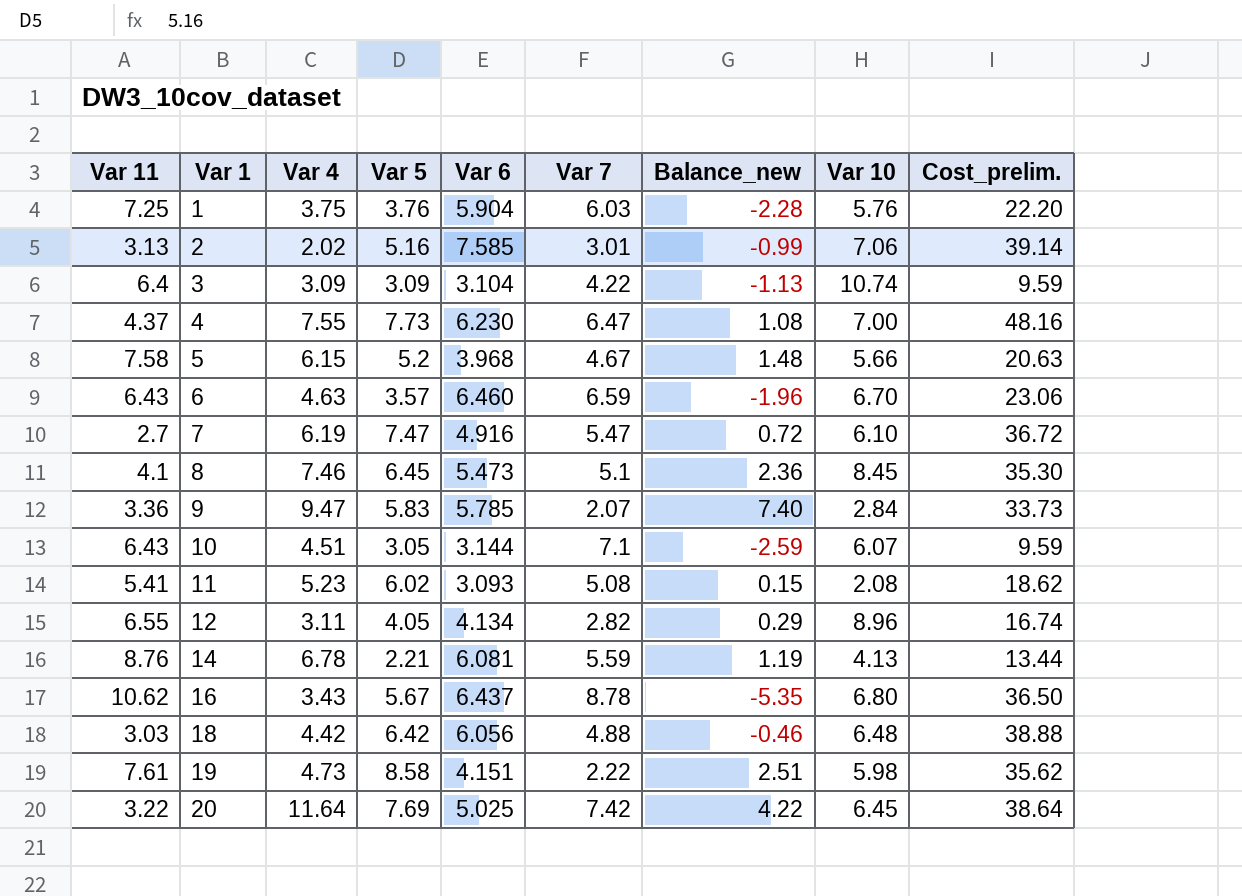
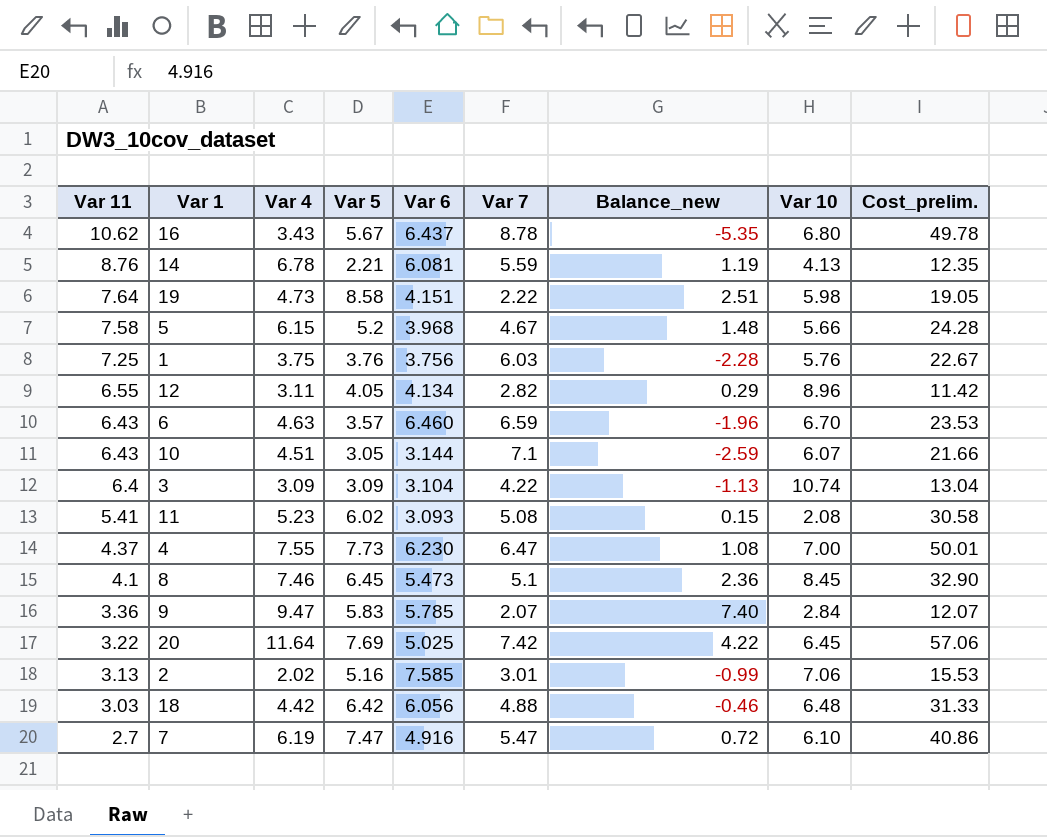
row order: Var 1 ascending -> Var 11 descending
column Cost_prelim. | formula: [Var 5] * [Var 6] -> [Var 5] * [Var 7]
19 | Var 11: 7.61 -> 7.64
1 | Var 6: 5.904 -> 3.756

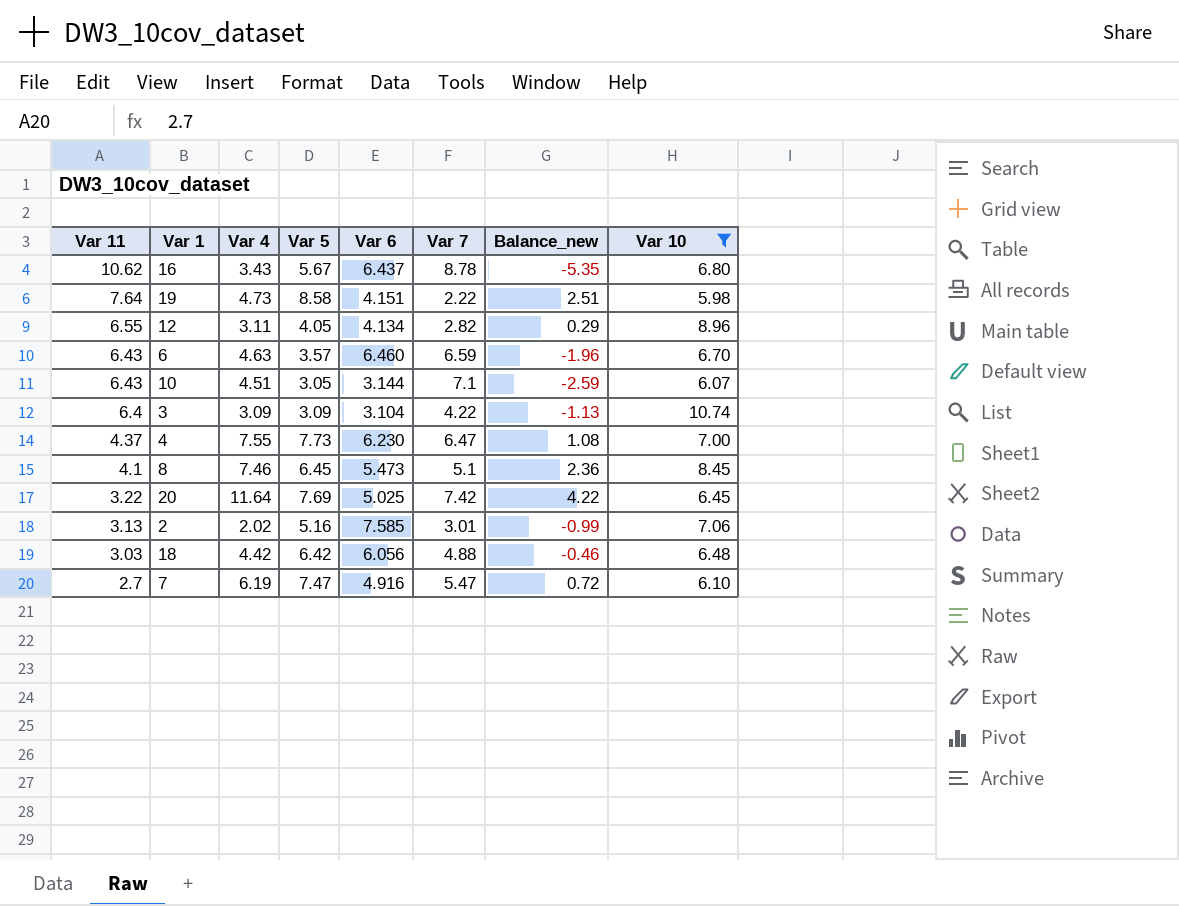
filter: none -> Var 10 >= 5.98
column Cost_prelim. | formula: [Var 5] * [Var 7] -> none

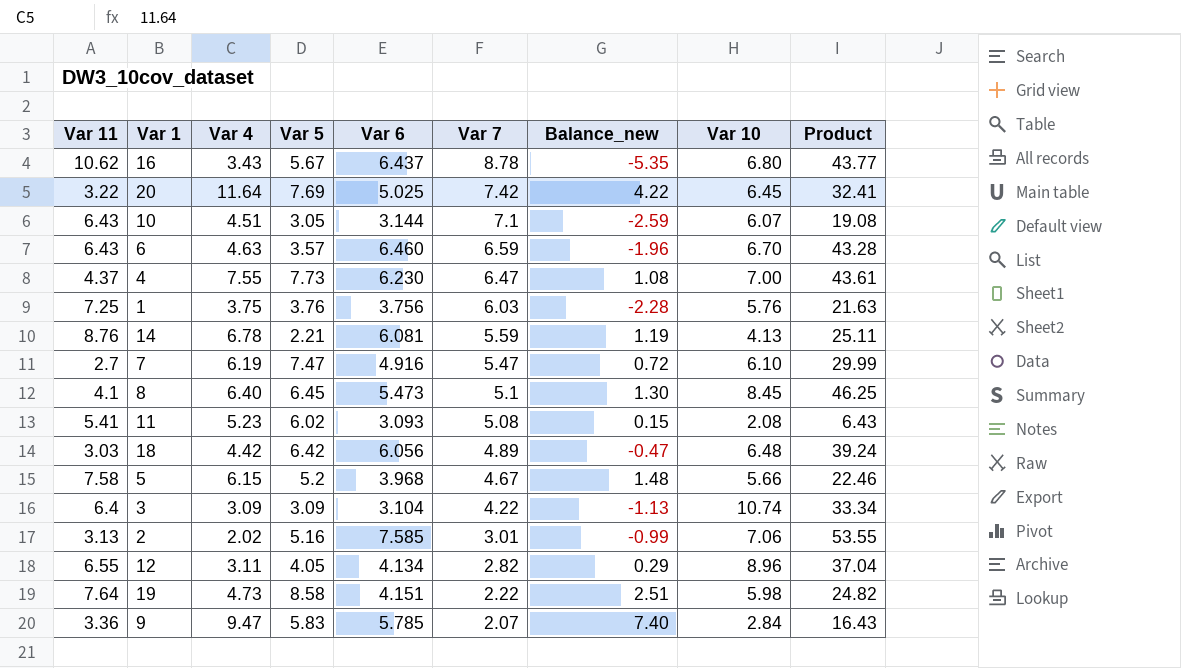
filter: Var 10 >= 5.98 -> none
row order: Var 11 descending -> Var 7 descending
column Product | formula: none -> [Var 6] * [Var 10]
8 | Var 4: 7.46 -> 6.40
8 | Balance_new: 2.36 -> 1.30
18 | Var 7: 4.88 -> 4.89
18 | Balance_new: -0.46 -> -0.47

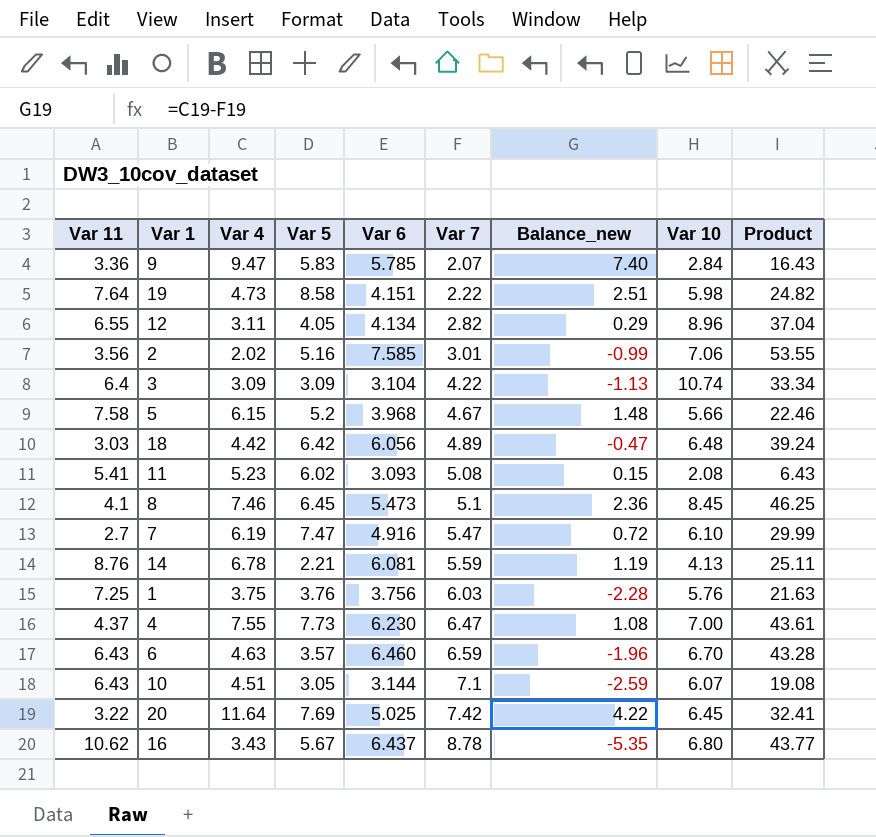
row order: Var 7 descending -> Var 7 ascending
2 | Var 11: 3.13 -> 3.56
8 | Var 4: 6.40 -> 7.46
8 | Balance_new: 1.30 -> 2.36

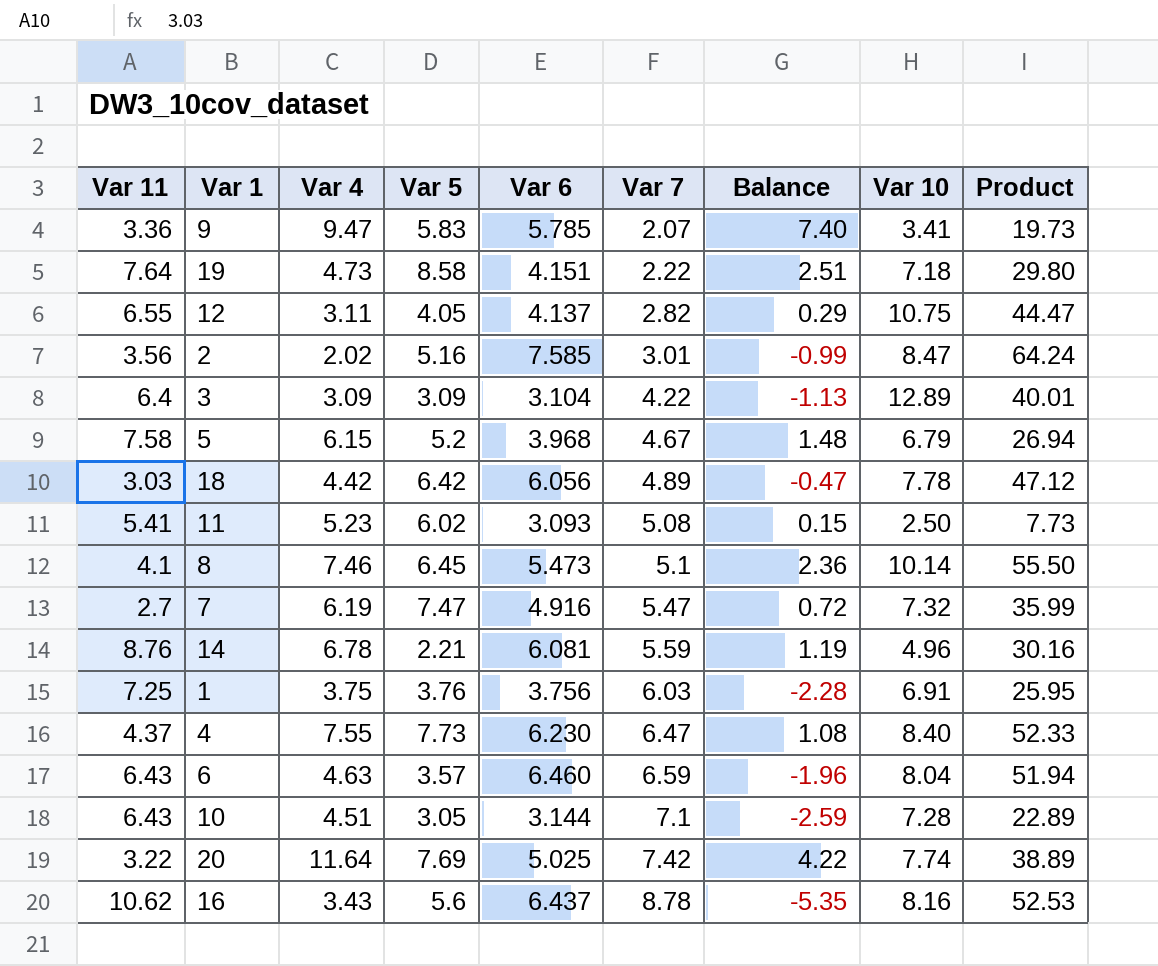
column name: Balance_new -> Balance
9 | Var 10: 2.84 -> 3.41
9 | Product: 16.43 -> 19.73
19 | Var 10: 5.98 -> 7.18
19 | Product: 24.82 -> 29.80
12 | Var 6: 4.134 -> 4.137
12 | Var 10: 8.96 -> 10.75
12 | Product: 37.04 -> 44.47
2 | Var 10: 7.06 -> 8.47
2 | Product: 53.55 -> 64.24
3 | Var 10: 10.74 -> 12.89
3 | Product: 33.34 -> 40.01
5 | Var 10: 5.66 -> 6.79
5 | Product: 22.46 -> 26.94
18 | Var 10: 6.48 -> 7.78
18 | Product: 39.24 -> 47.12
11 | Var 10: 2.08 -> 2.50
11 | Product: 6.43 -> 7.73
8 | Var 10: 8.45 -> 10.14
8 | Product: 46.25 -> 55.50
7 | Var 10: 6.10 -> 7.32
7 | Product: 29.99 -> 35.99
14 | Var 10: 4.13 -> 4.96
14 | Product: 25.11 -> 30.16
1 | Var 10: 5.76 -> 6.91
1 | Product: 21.63 -> 25.95
4 | Var 10: 7.00 -> 8.40
4 | Product: 43.61 -> 52.33
6 | Var 10: 6.70 -> 8.04
6 | Product: 43.28 -> 51.94
10 | Var 10: 6.07 -> 7.28
10 | Product: 19.08 -> 22.89
20 | Var 10: 6.45 -> 7.74
20 | Product: 32.41 -> 38.89
16 | Var 5: 5.67 -> 5.6
16 | Var 10: 6.80 -> 8.16
16 | Product: 43.77 -> 52.53

